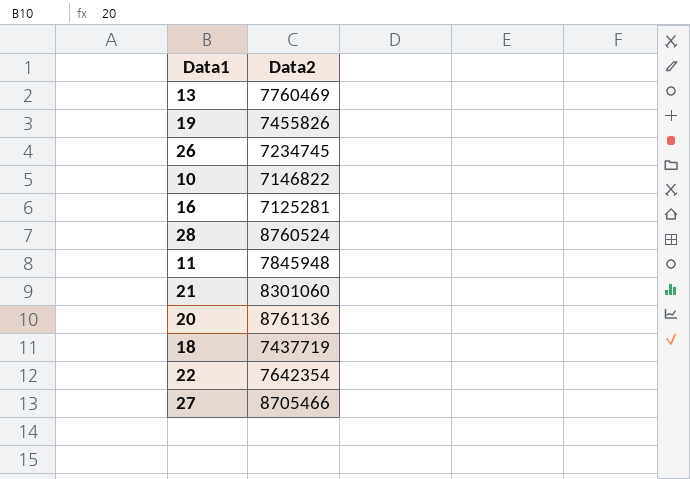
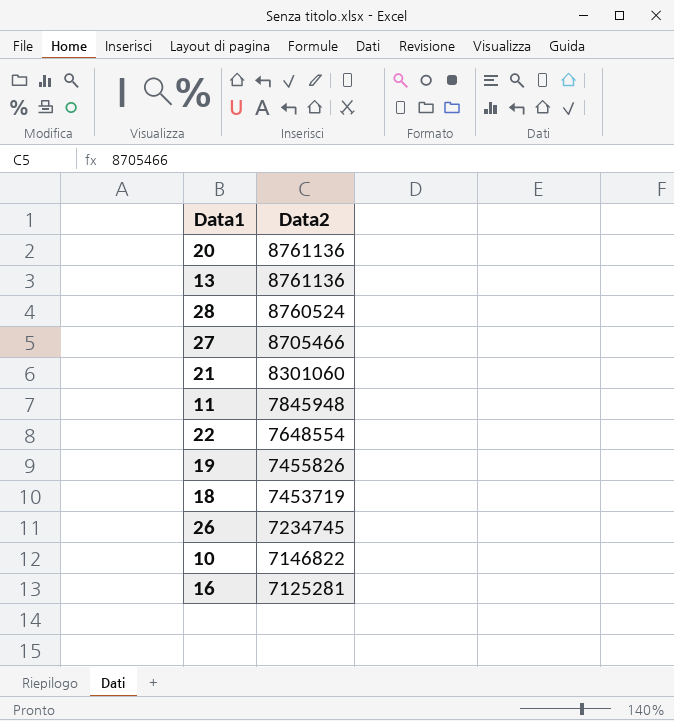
row order: none -> Data2 descending
13 | Data2: 7760469 -> 8761136
22 | Data2: 7642354 -> 7648554
18 | Data2: 7437719 -> 7453719

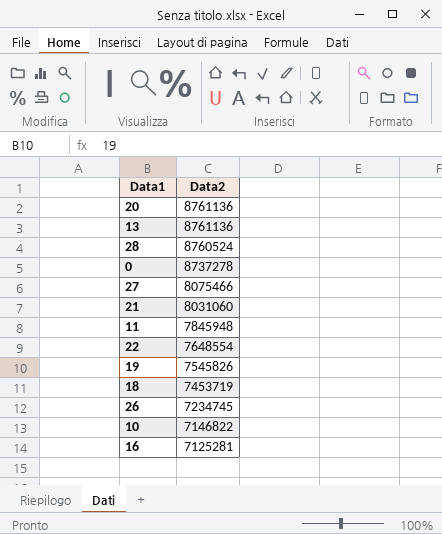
row 0: none -> 8737278
27 | Data2: 8705466 -> 8075466
21 | Data2: 8301060 -> 8031060
19 | Data2: 7455826 -> 7545826

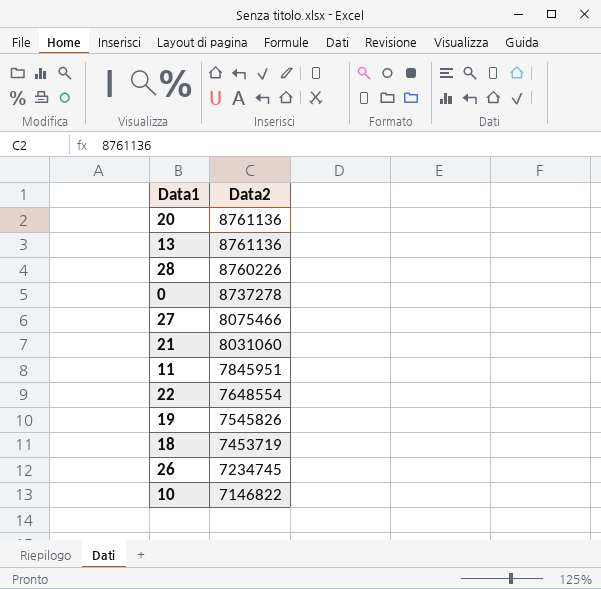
row 16: 7125281 -> none
28 | Data2: 8760524 -> 8760226
11 | Data2: 7845948 -> 7845951

